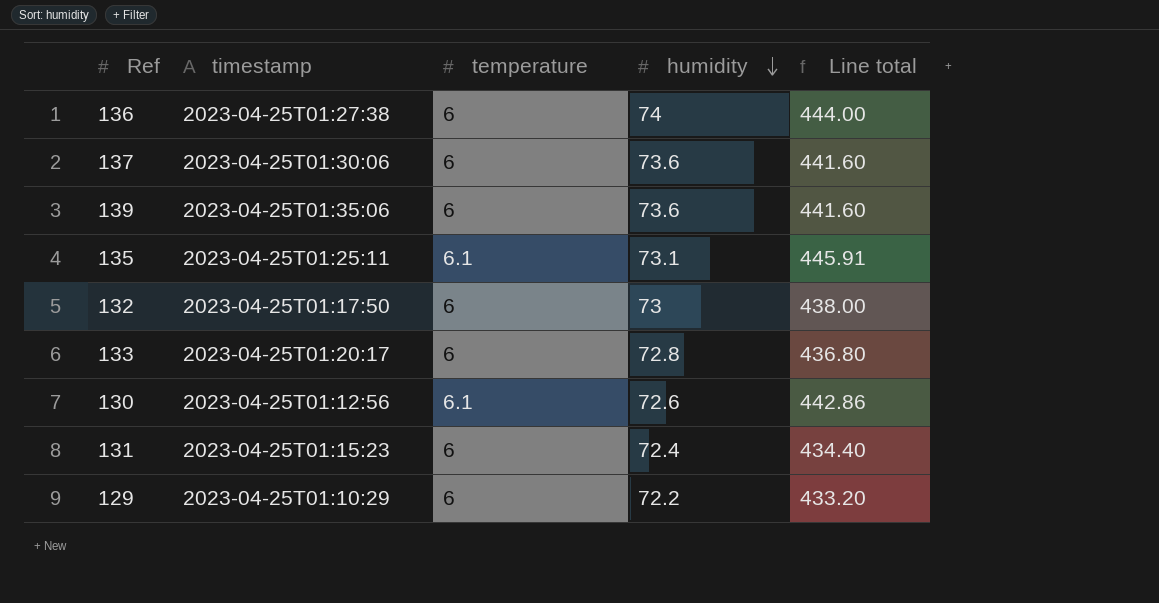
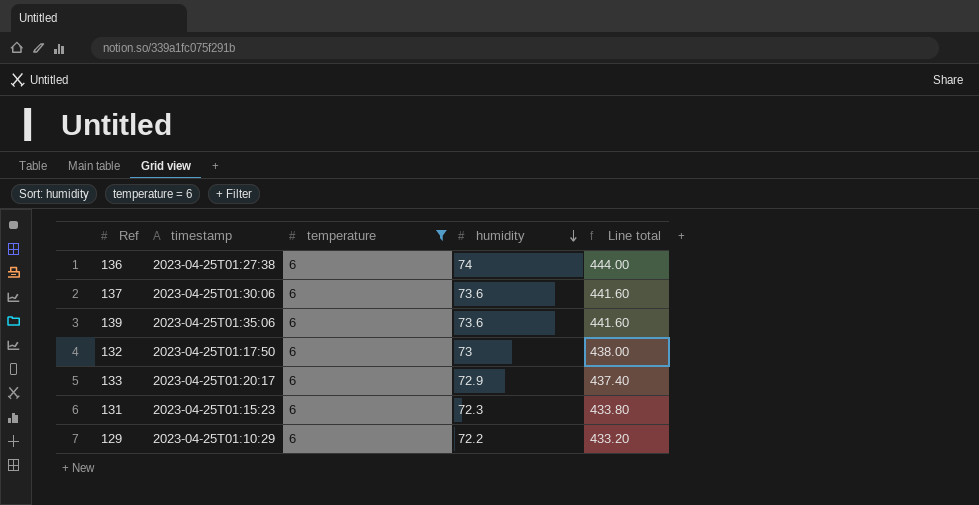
filter: none -> temperature = 6
133 | humidity: 72.8 -> 72.9
133 | Line total: 436.80 -> 437.40
131 | humidity: 72.4 -> 72.3
131 | Line total: 434.40 -> 433.80

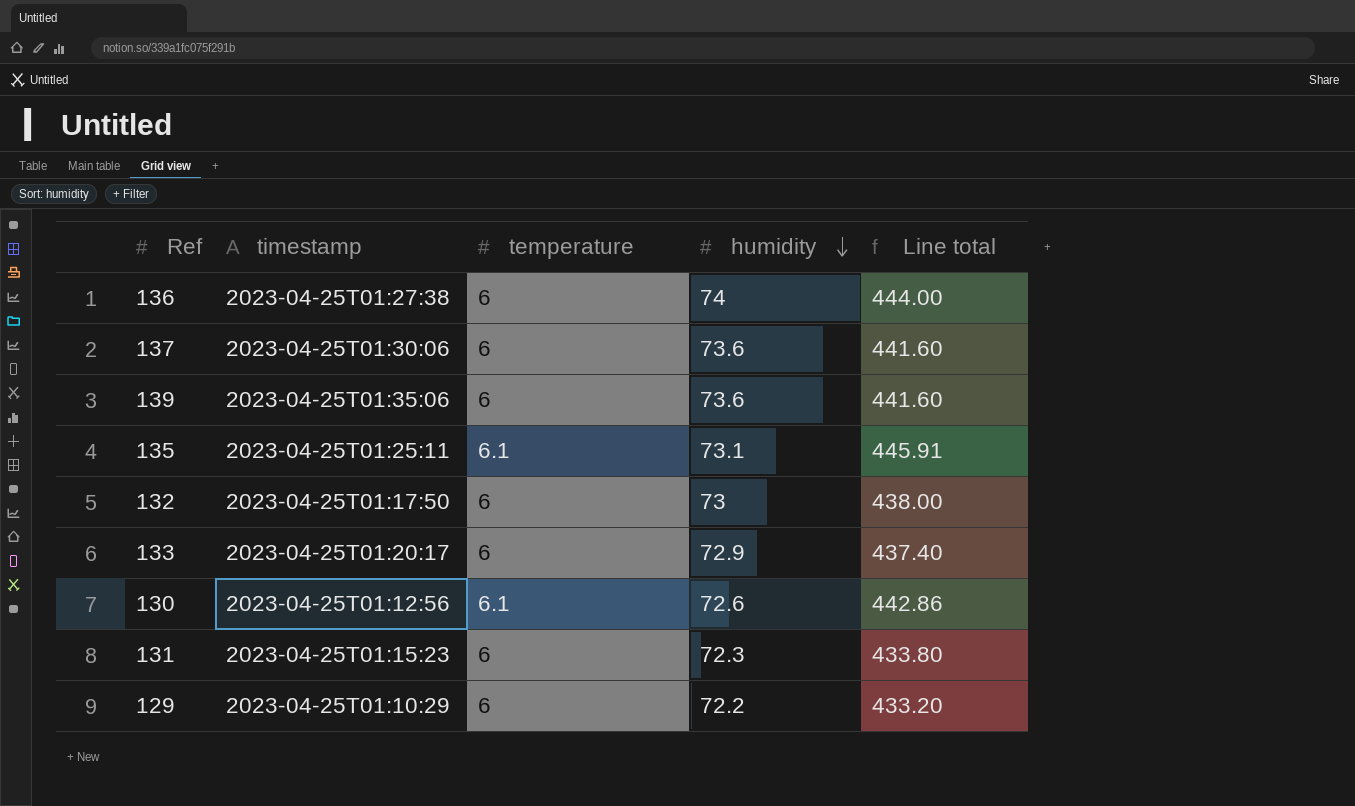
filter: temperature = 6 -> none

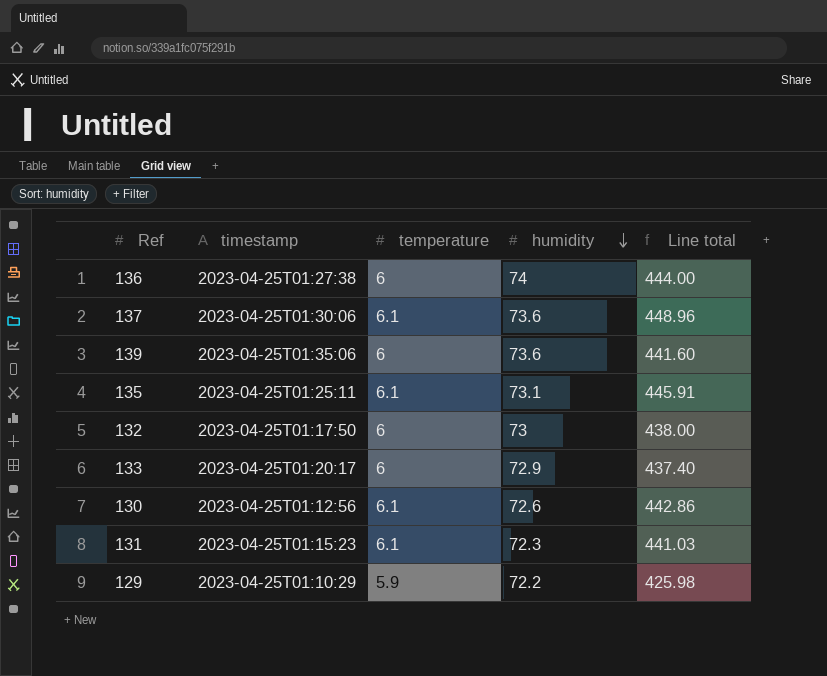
137 | temperature: 6 -> 6.1
137 | Line total: 441.60 -> 448.96
131 | temperature: 6 -> 6.1
131 | Line total: 433.80 -> 441.03
129 | temperature: 6 -> 5.9
129 | Line total: 433.20 -> 425.98

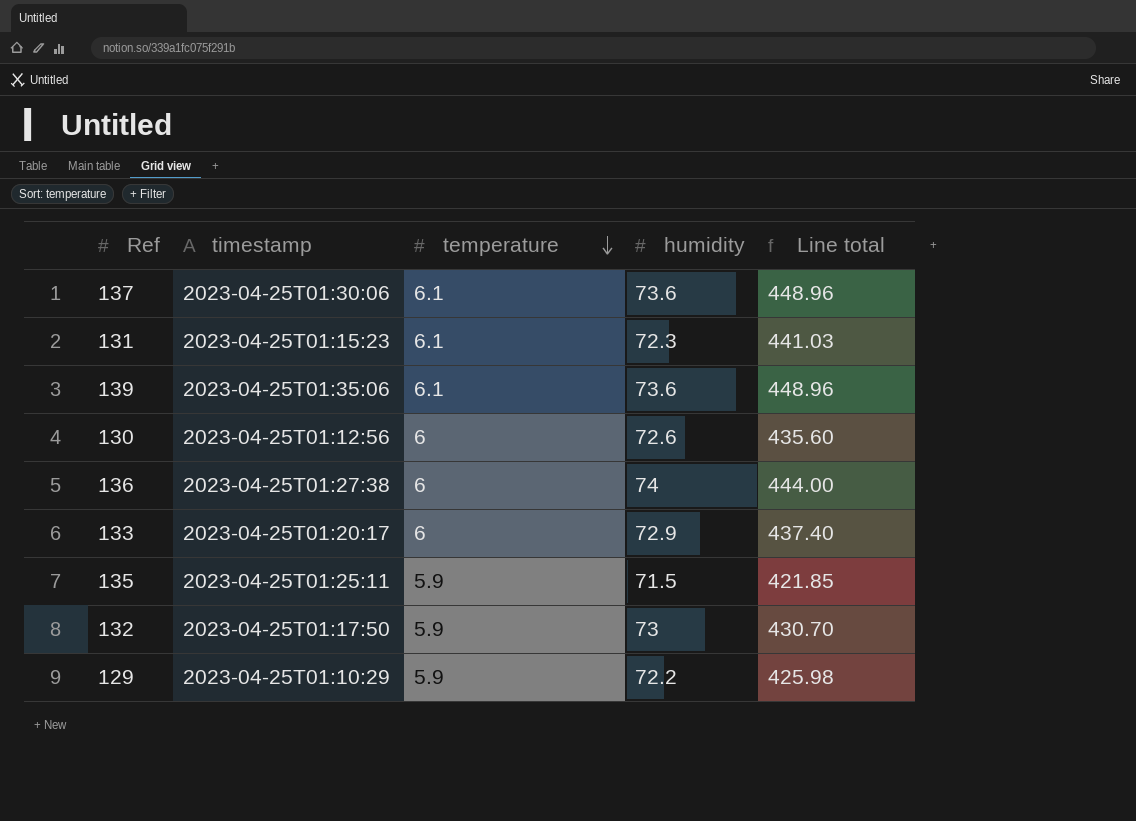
row order: humidity descending -> temperature descending
139 | temperature: 6 -> 6.1
139 | Line total: 441.60 -> 448.96
130 | temperature: 6.1 -> 6
130 | Line total: 442.86 -> 435.60
135 | temperature: 6.1 -> 5.9
135 | humidity: 73.1 -> 71.5
135 | Line total: 445.91 -> 421.85
132 | temperature: 6 -> 5.9
132 | Line total: 438.00 -> 430.70

